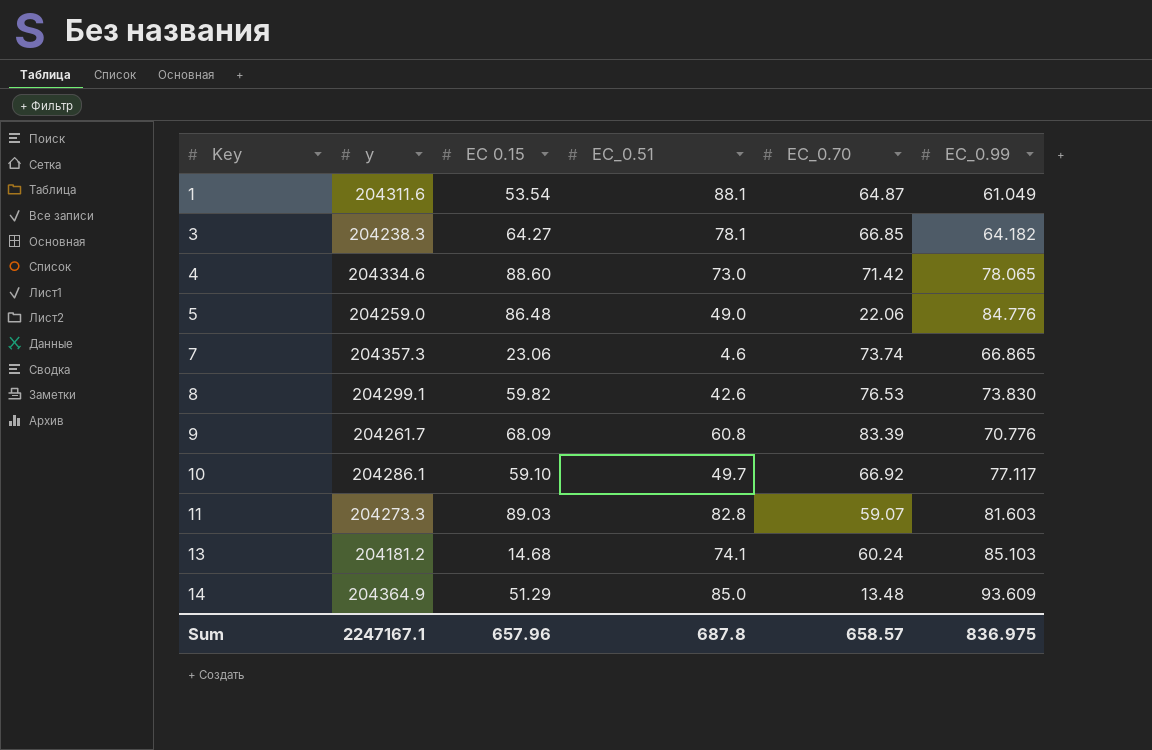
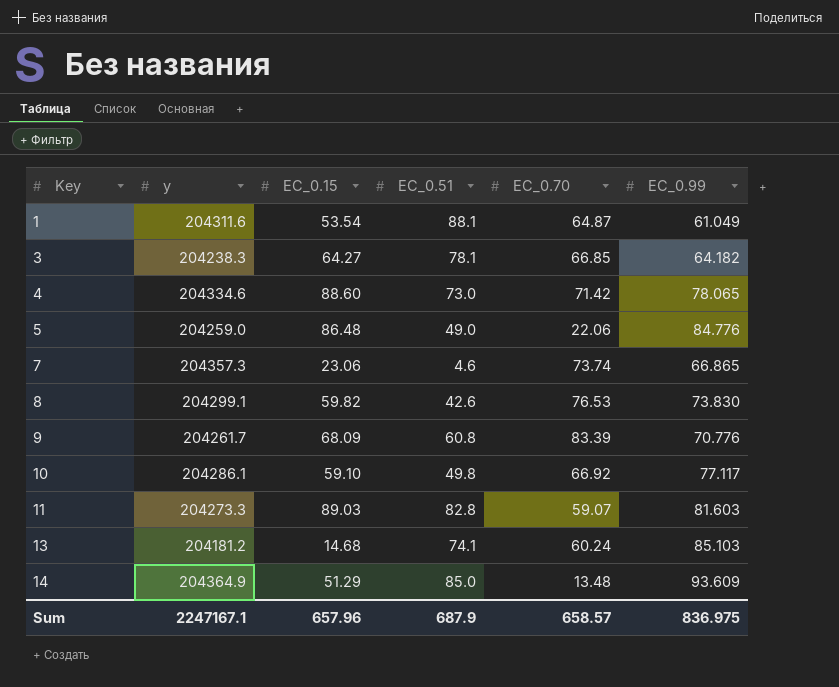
column name: EC 0.15 -> EC_0.15
10 | EC_0.51: 49.7 -> 49.8
Sum | EC_0.51: 687.8 -> 687.9

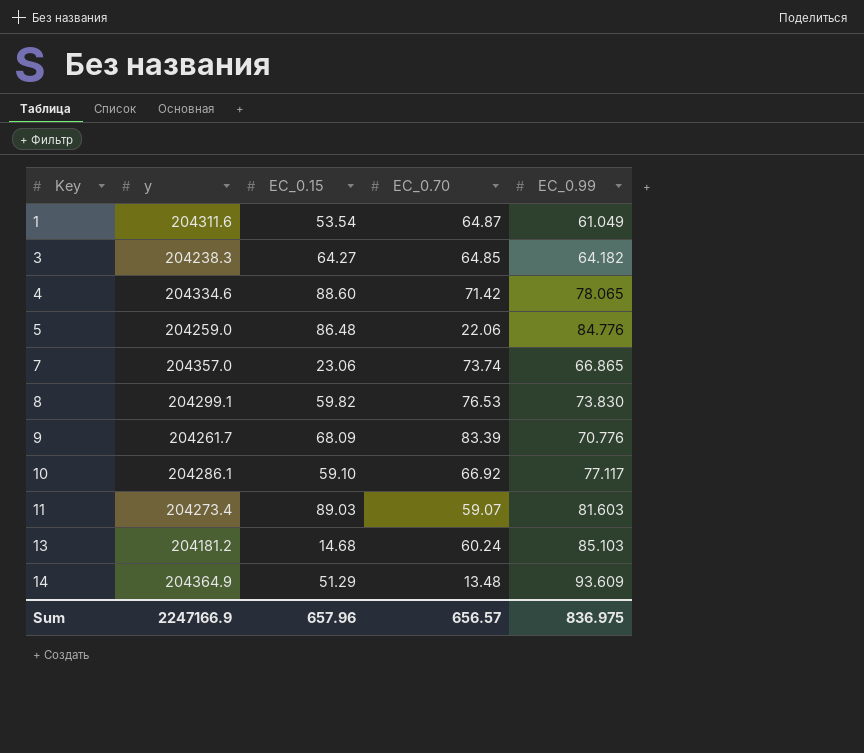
column EC_0.51 | position: 4 -> none
3 | EC_0.70: 66.85 -> 64.85
7 | y: 204357.3 -> 204357.0
11 | y: 204273.3 -> 204273.4
Sum | y: 2247167.1 -> 2247166.9
Sum | EC_0.70: 658.57 -> 656.57

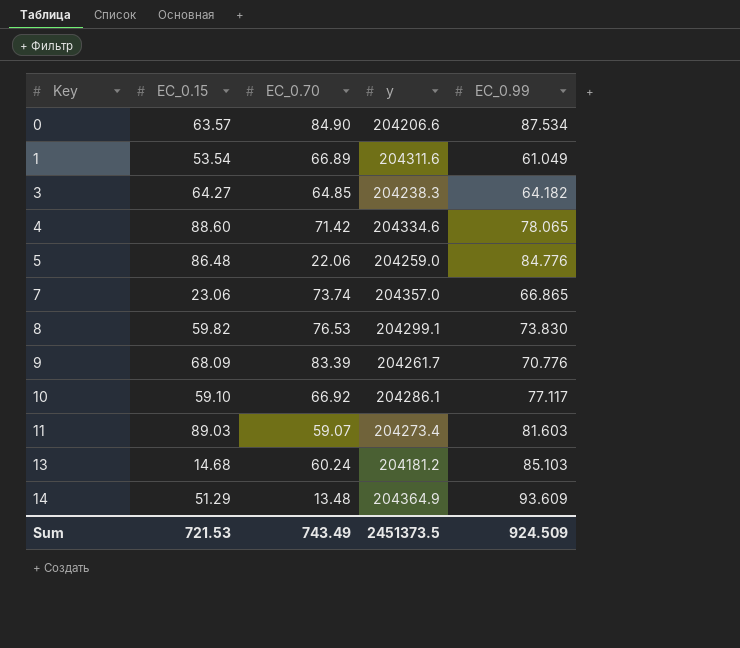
column y | position: 2 -> 4
row 0: none -> 63.57 | 84.90 | 204206.6 | 87.534
1 | EC_0.70: 64.87 -> 66.89
Sum | EC_0.15: 657.96 -> 721.53
Sum | EC_0.70: 656.57 -> 743.49
Sum | y: 2247166.9 -> 2451373.5
Sum | EC_0.99: 836.975 -> 924.509

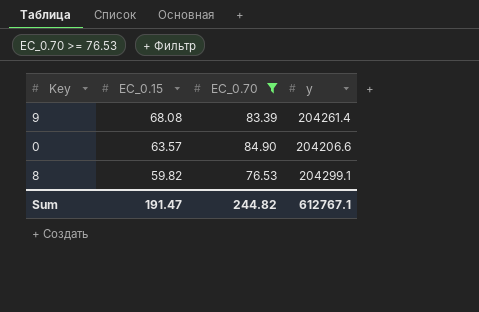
filter: none -> EC_0.70 >= 76.53
row order: Key ascending -> EC_0.15 descending
column EC_0.99 | position: 5 -> none
9 | EC_0.15: 68.09 -> 68.08
9 | y: 204261.7 -> 204261.4
Sum | EC_0.15: 721.53 -> 191.47
Sum | EC_0.70: 743.49 -> 244.82
Sum | y: 2451373.5 -> 612767.1

